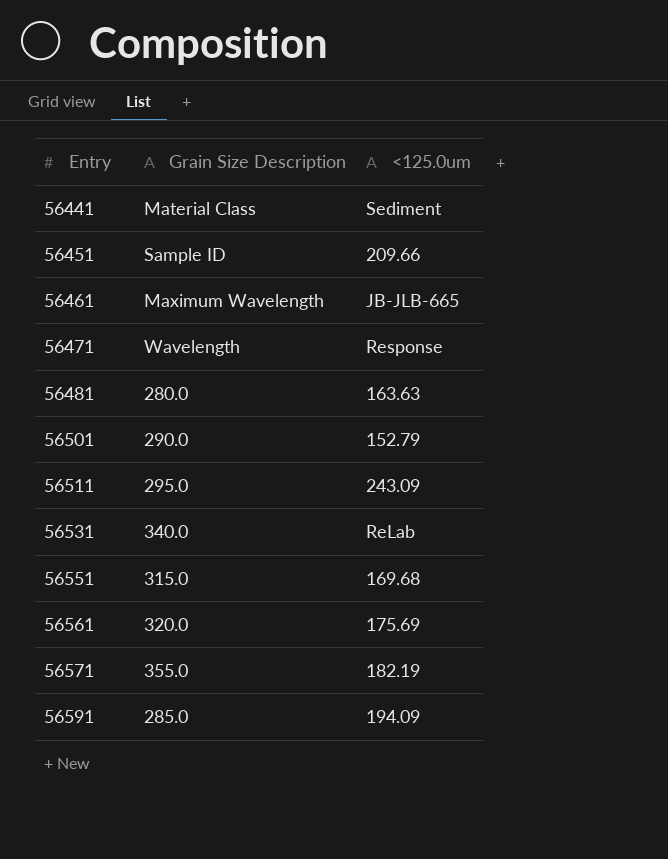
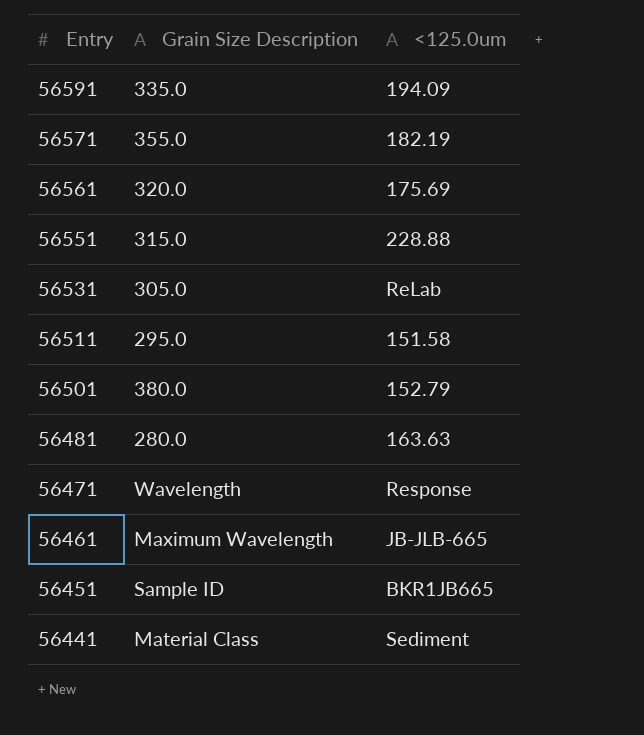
row order: Entry ascending -> Entry descending
56591 | Grain Size Description: 285.0 -> 335.0
56551 | <125.0um: 169.68 -> 228.88
56531 | Grain Size Description: 340.0 -> 305.0
56511 | <125.0um: 243.09 -> 151.58
56501 | Grain Size Description: 290.0 -> 380.0
56451 | <125.0um: 209.66 -> BKR1JB665

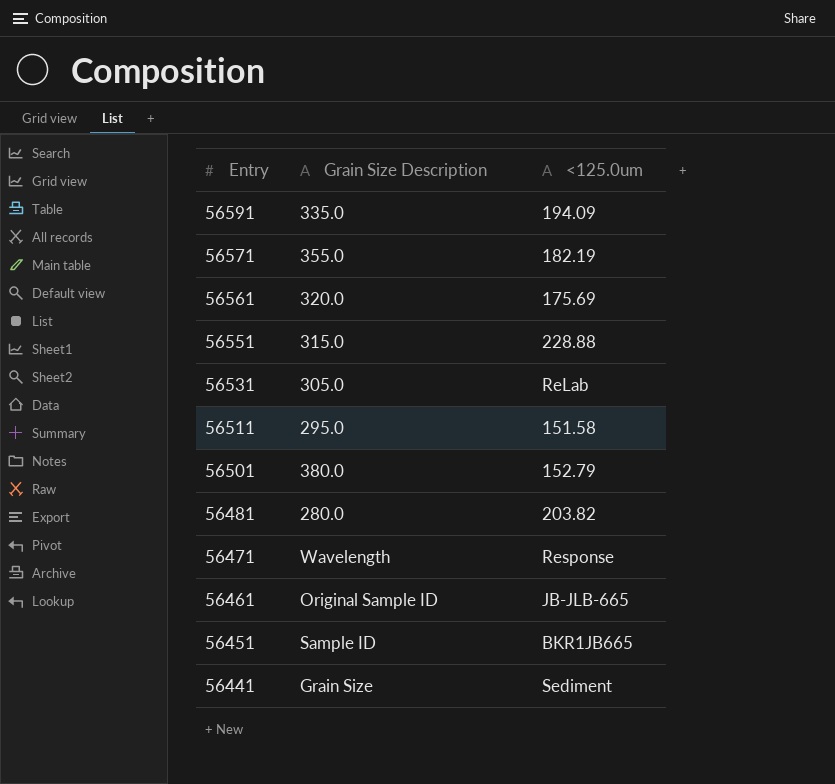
56481 | <125.0um: 163.63 -> 203.82
56461 | Grain Size Description: Maximum Wavelength -> Original Sample ID
56441 | Grain Size Description: Material Class -> Grain Size

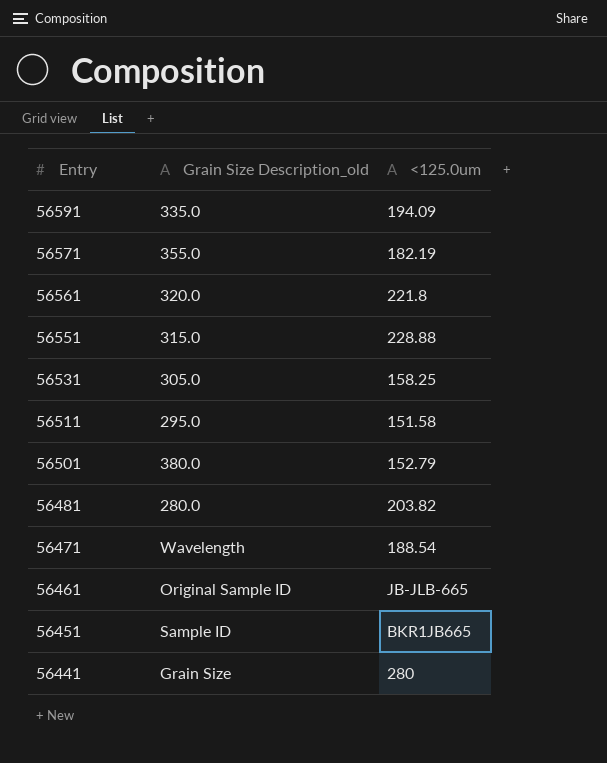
column name: Grain Size Description -> Grain Size Description_old
56561 | <125.0um: 175.69 -> 221.8
56531 | <125.0um: ReLab -> 158.25
56471 | <125.0um: Response -> 188.54
56441 | <125.0um: Sediment -> 280

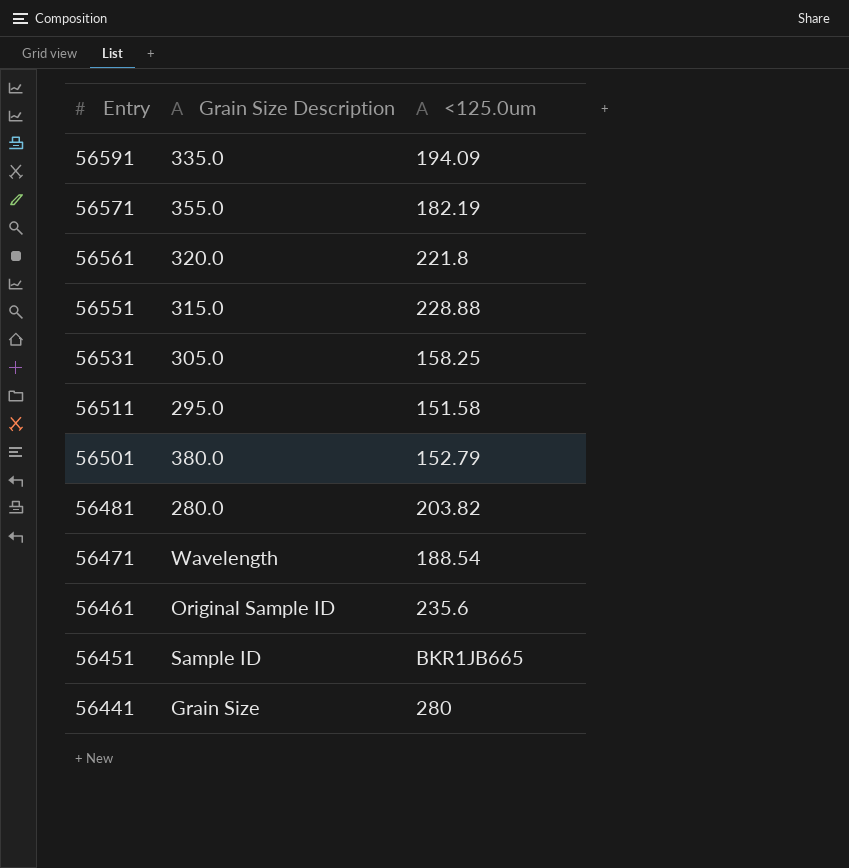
column name: Grain Size Description_old -> Grain Size Description
56461 | <125.0um: JB-JLB-665 -> 235.6

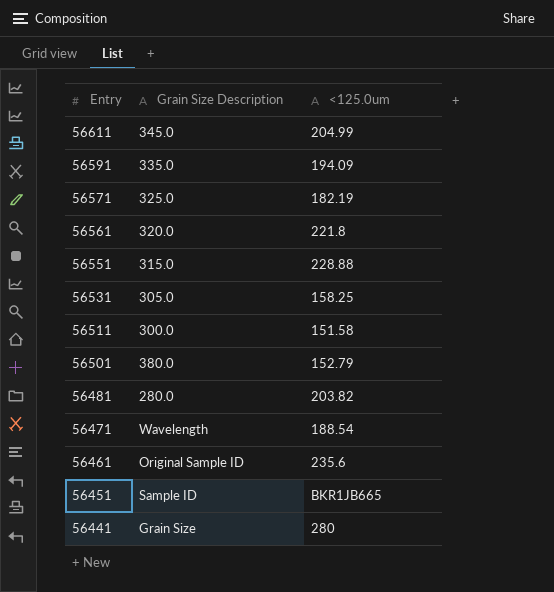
row 56611: none -> 345.0 | 204.99
56571 | Grain Size Description: 355.0 -> 325.0
56511 | Grain Size Description: 295.0 -> 300.0

